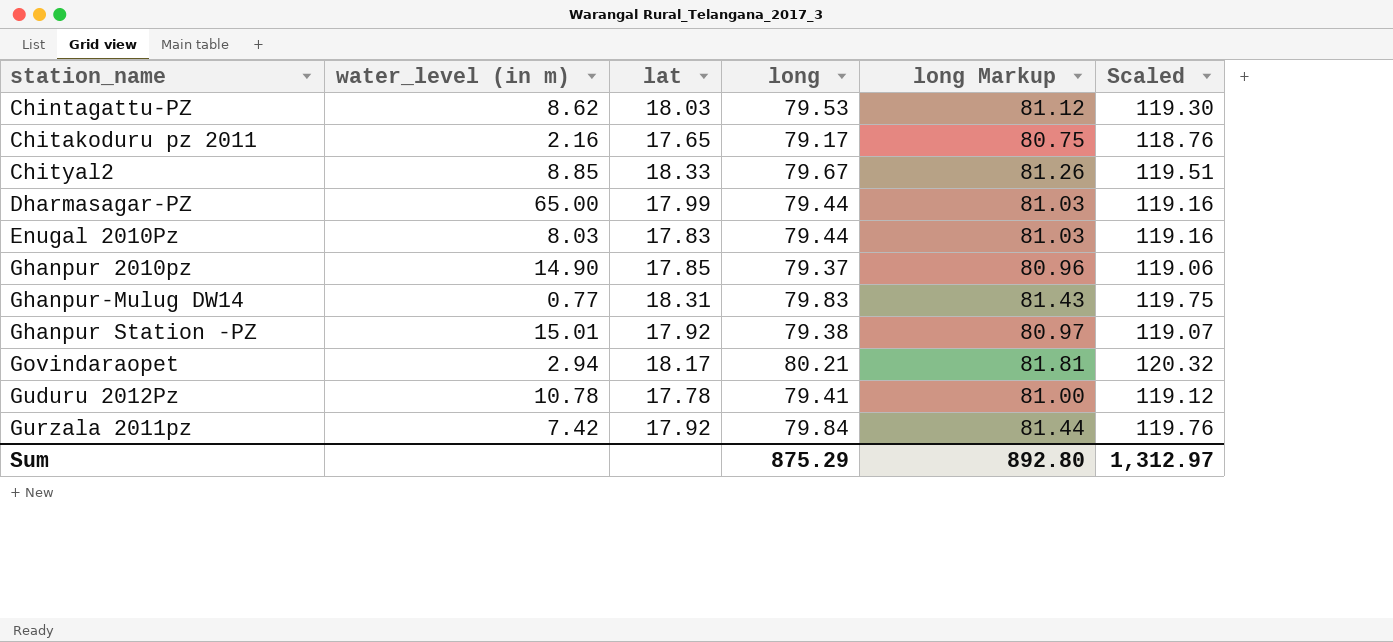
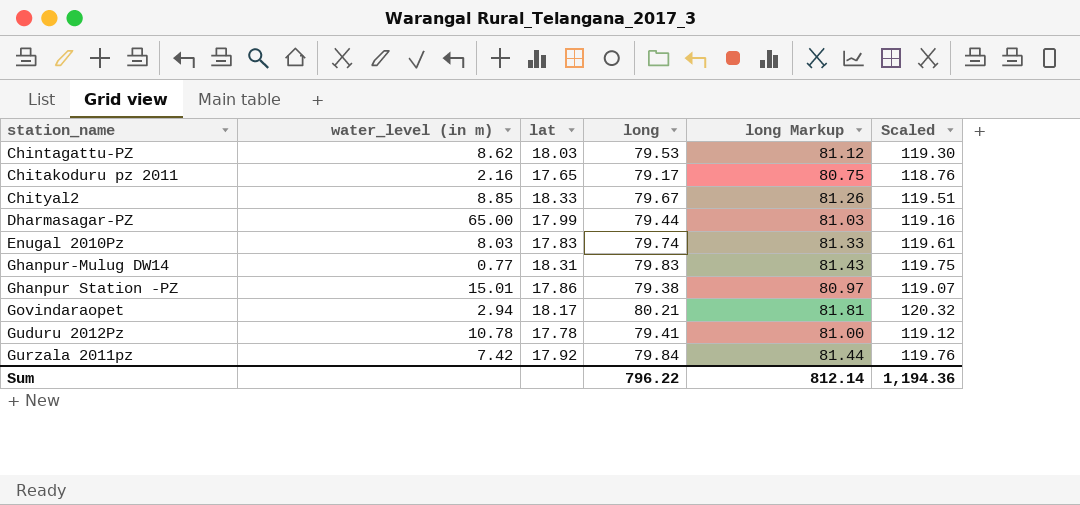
row Ghanpur 2010pz: 14.90 | 17.85 | 79.37 | 80.96 | 119.06 -> none
Enugal 2010Pz | long: 79.44 -> 79.74
Enugal 2010Pz | long Markup: 81.03 -> 81.33
Enugal 2010Pz | Scaled: 119.16 -> 119.61
Ghanpur Station -PZ | lat: 17.92 -> 17.86
Sum | long: 875.29 -> 796.22
Sum | long Markup: 892.80 -> 812.14
Sum | Scaled: 1,312.97 -> 1,194.36

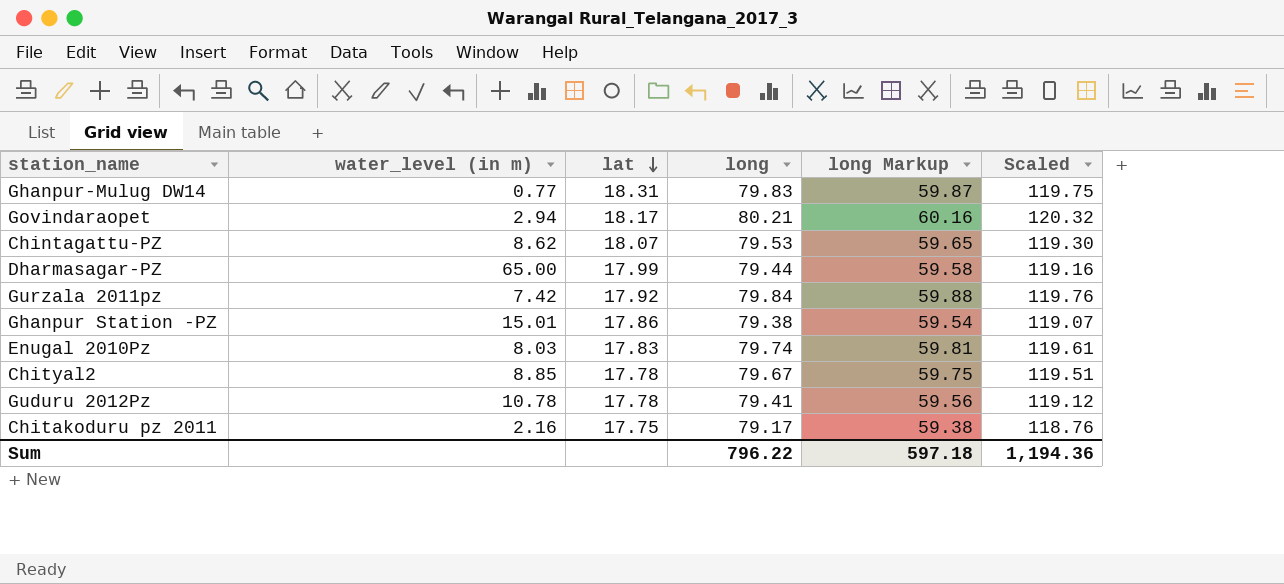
row order: none -> lat descending
column long Markup | formula: [long] * 1.02 -> [long] * 0.75
Chintagattu-PZ | lat: 18.03 -> 18.07
Chityal2 | lat: 18.33 -> 17.78
Chitakoduru pz 2011 | lat: 17.65 -> 17.75
Sum | long Markup: 812.14 -> 597.18

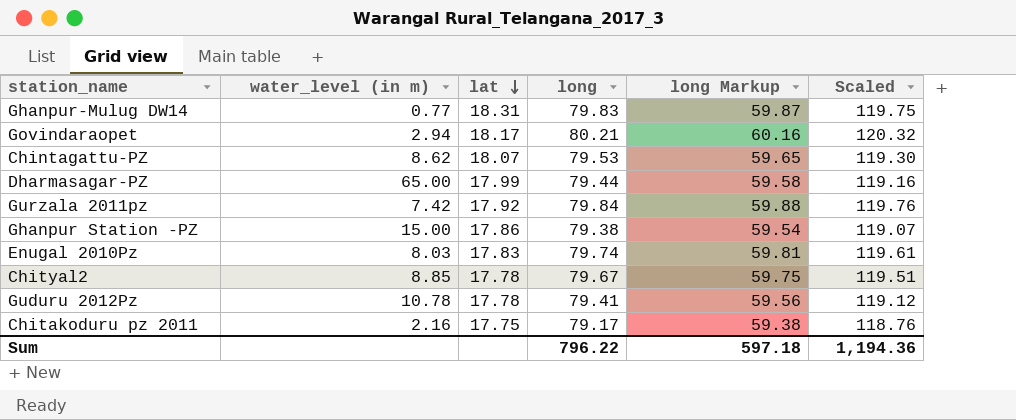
Ghanpur Station -PZ | water_level (in m): 15.01 -> 15.00

